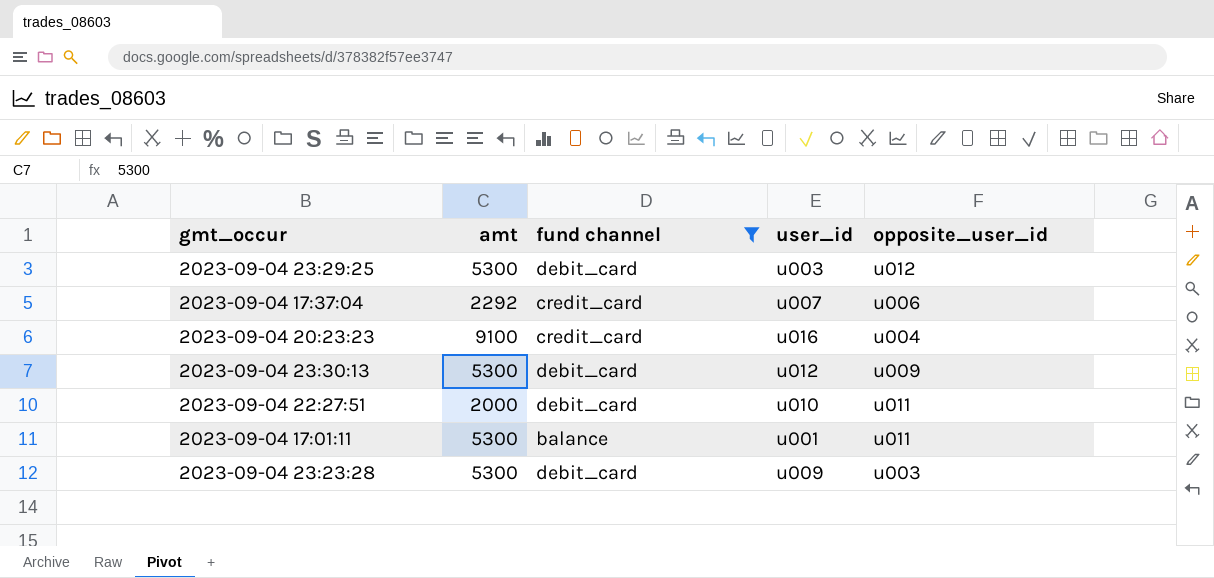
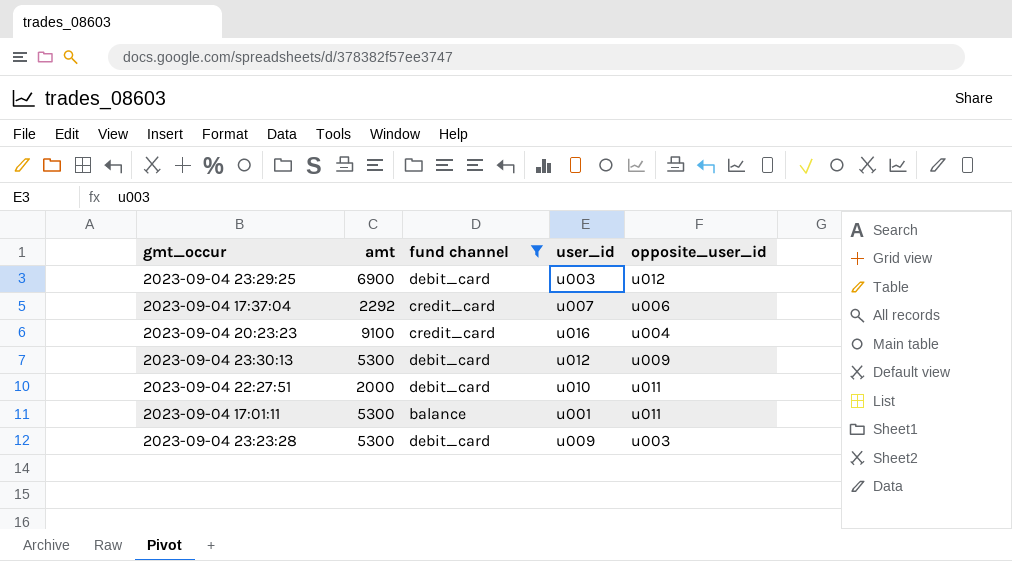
2023-09-04 23:29:25 | amt: 5300 -> 6900

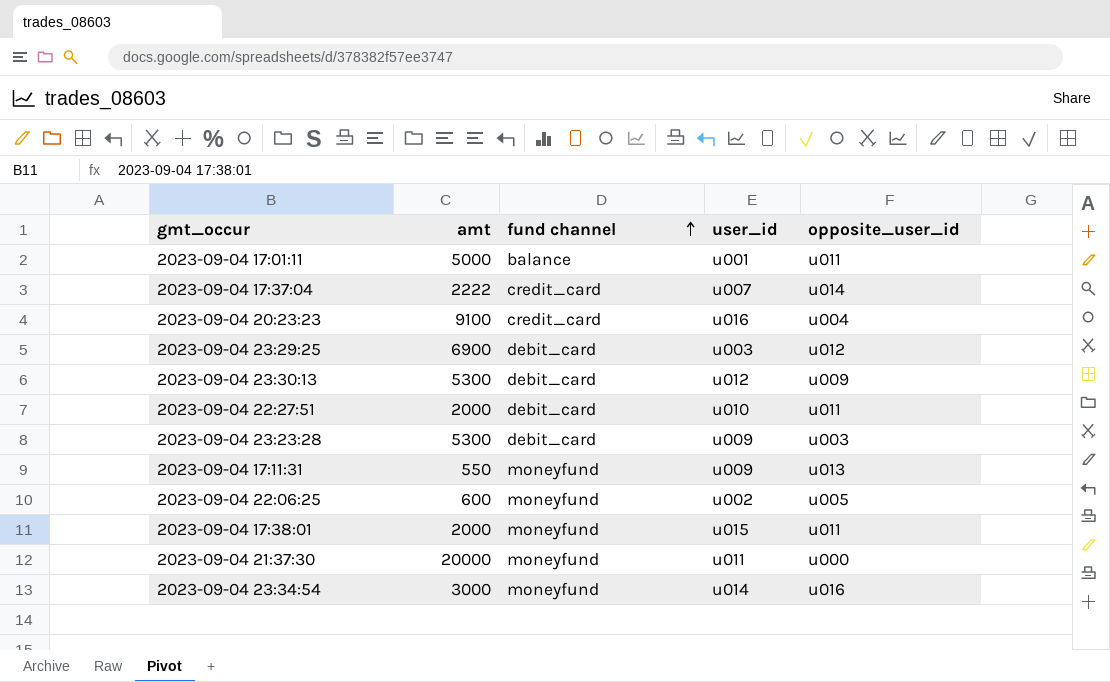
filter: fund channel != moneyfund -> none
row order: none -> fund channel ascending
2023-09-04 17:01:11 | amt: 5300 -> 5000
2023-09-04 17:37:04 | amt: 2292 -> 2222
2023-09-04 17:37:04 | opposite_user_id: u006 -> u014

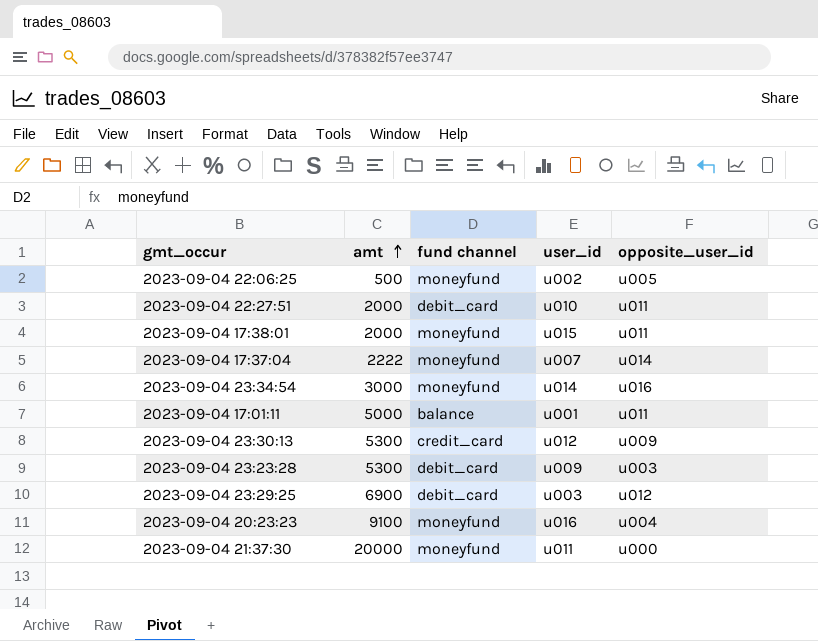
row order: fund channel ascending -> amt ascending
row 2023-09-04 17:11:31: 550 | moneyfund | u009 | u013 -> none
2023-09-04 22:06:25 | amt: 600 -> 500
2023-09-04 17:37:04 | fund channel: credit_card -> moneyfund
2023-09-04 23:30:13 | fund channel: debit_card -> credit_card
2023-09-04 20:23:23 | fund channel: credit_card -> moneyfund

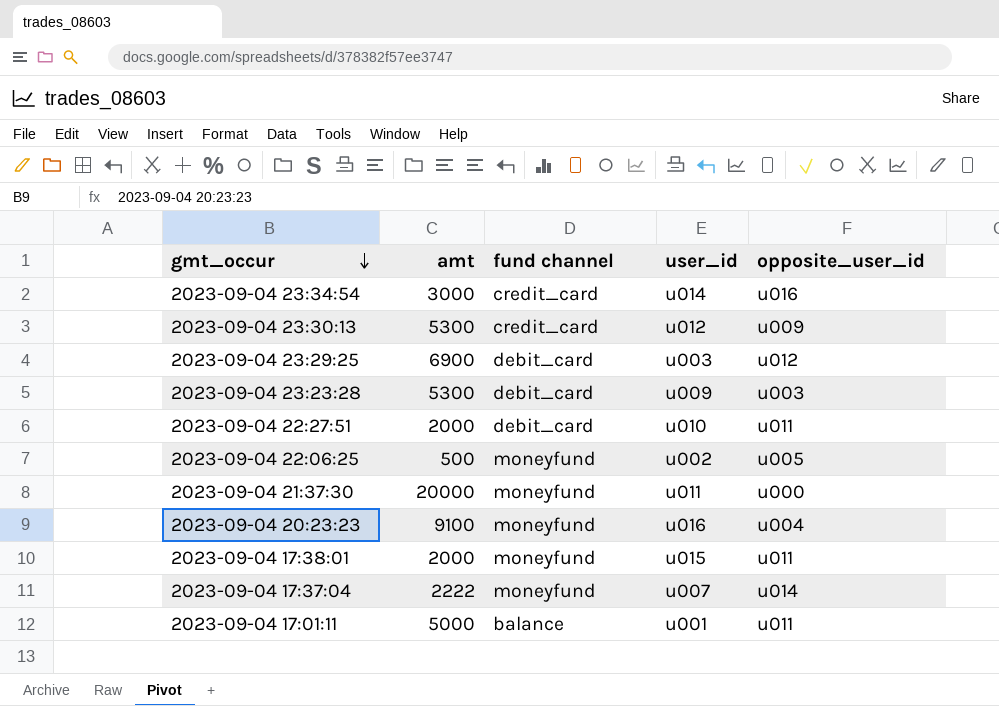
row order: amt ascending -> gmt_occur descending
2023-09-04 23:34:54 | fund channel: moneyfund -> credit_card

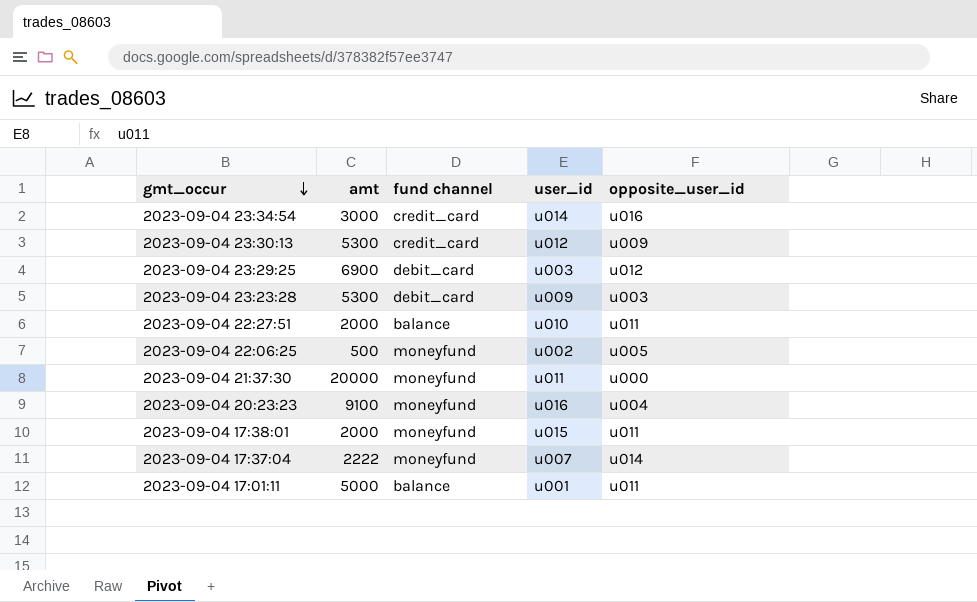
2023-09-04 22:27:51 | fund channel: debit_card -> balance

